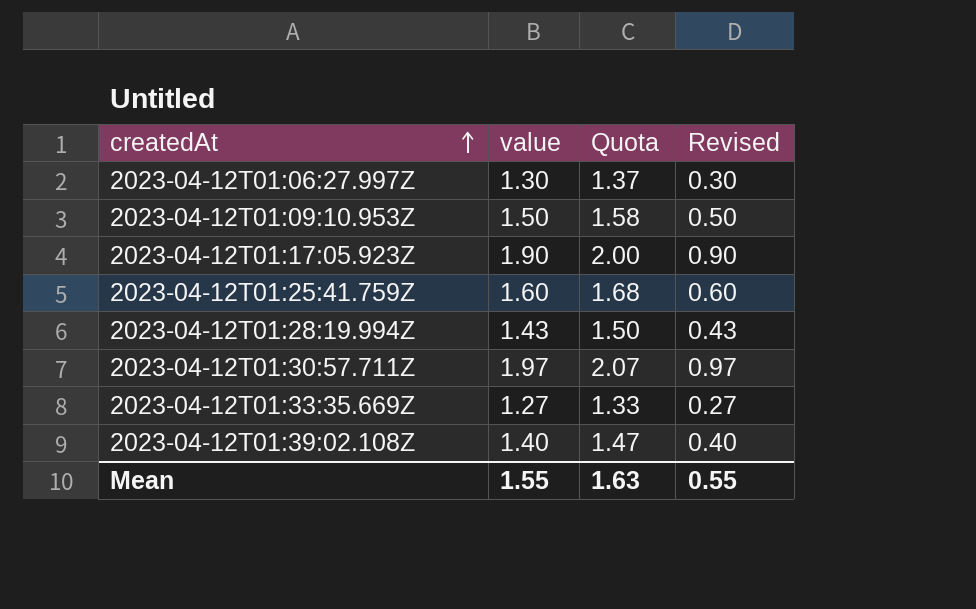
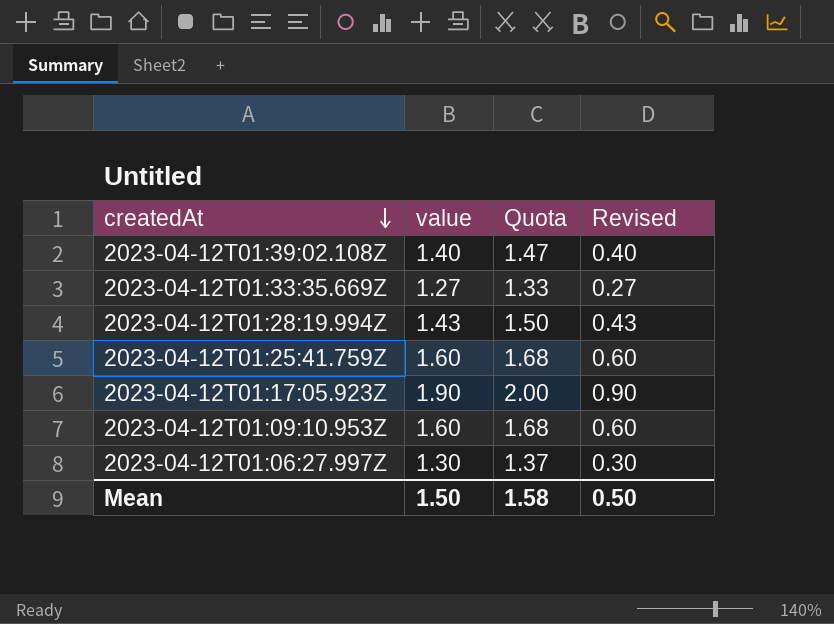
row order: createdAt ascending -> createdAt descending
row 2023-04-12T01:30:57.711Z: 1.97 | 2.07 | 0.97 -> none
2023-04-12T01:09:10.953Z | value: 1.50 -> 1.60
2023-04-12T01:09:10.953Z | Quota: 1.58 -> 1.68
2023-04-12T01:09:10.953Z | Revised: 0.50 -> 0.60
Mean | value: 1.55 -> 1.50
Mean | Quota: 1.63 -> 1.58
Mean | Revised: 0.55 -> 0.50

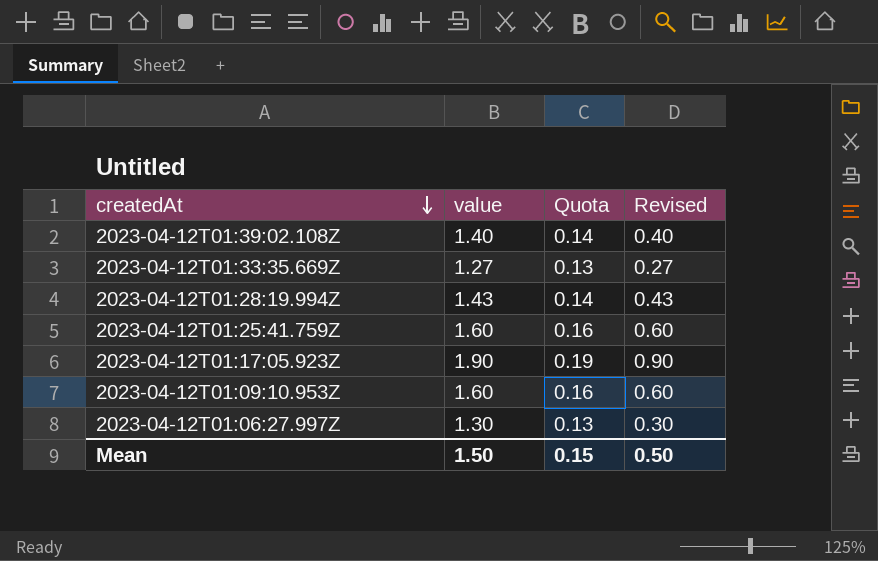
column Quota | formula: [value] * 1.05 -> [value] * 0.1
Mean | Quota: 1.58 -> 0.15

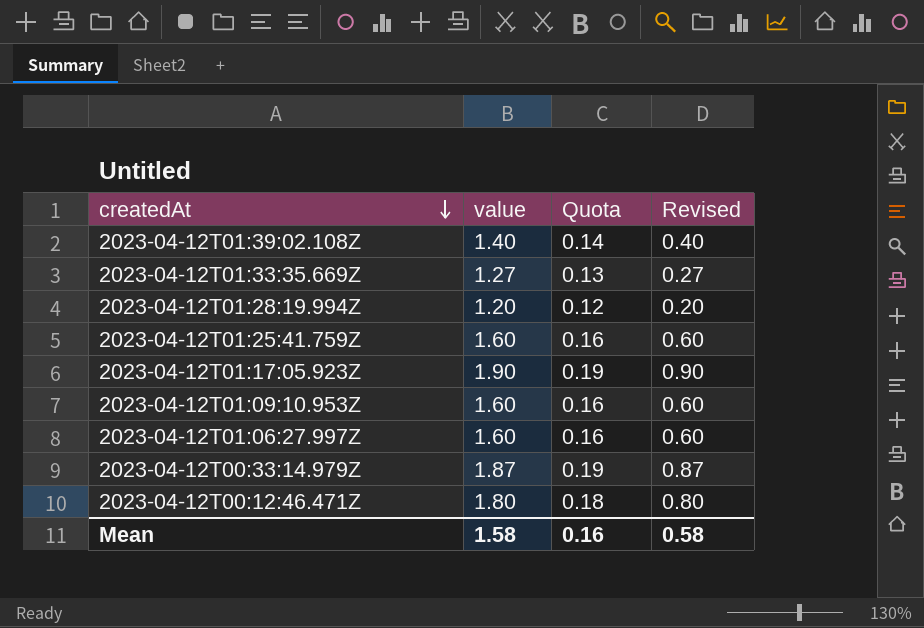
2023-04-12T01:28:19.994Z | value: 1.43 -> 1.20
2023-04-12T01:28:19.994Z | Quota: 0.14 -> 0.12
2023-04-12T01:28:19.994Z | Revised: 0.43 -> 0.20
2023-04-12T01:06:27.997Z | value: 1.30 -> 1.60
2023-04-12T01:06:27.997Z | Quota: 0.13 -> 0.16
2023-04-12T01:06:27.997Z | Revised: 0.30 -> 0.60
row 2023-04-12T00:33:14.979Z: none -> 1.87 | 0.19 | 0.87
row 2023-04-12T00:12:46.471Z: none -> 1.80 | 0.18 | 0.80
Mean | value: 1.50 -> 1.58
Mean | Quota: 0.15 -> 0.16
Mean | Revised: 0.50 -> 0.58

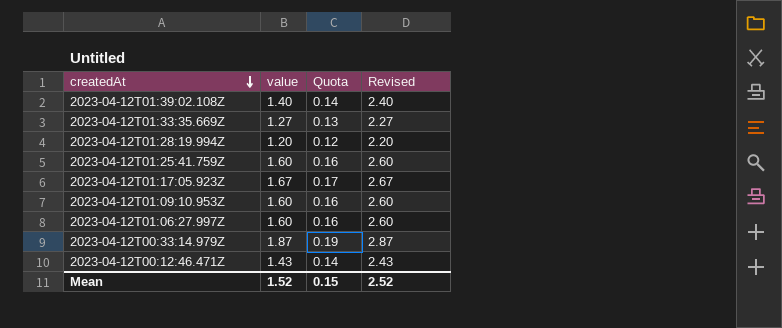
column Revised | formula: [value] - 1 -> [value] + 1
2023-04-12T01:17:05.923Z | value: 1.90 -> 1.67
2023-04-12T01:17:05.923Z | Quota: 0.19 -> 0.17
2023-04-12T00:12:46.471Z | value: 1.80 -> 1.43
2023-04-12T00:12:46.471Z | Quota: 0.18 -> 0.14
Mean | value: 1.58 -> 1.52
Mean | Quota: 0.16 -> 0.15
Mean | Revised: 0.58 -> 2.52

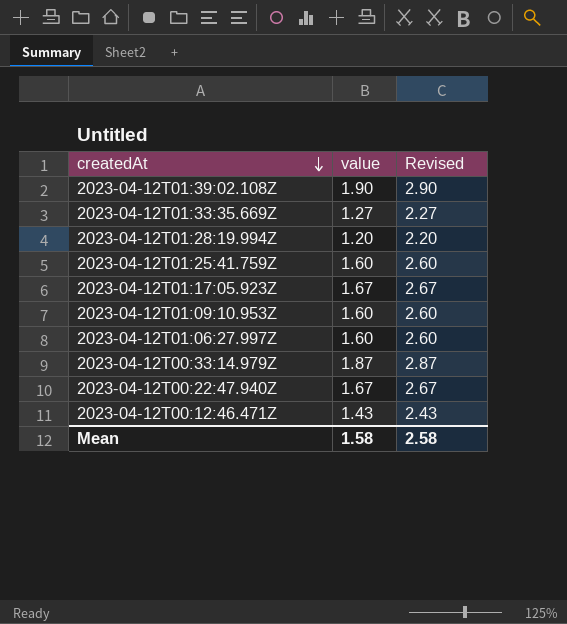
column Quota | formula: [value] * 0.1 -> none
2023-04-12T01:39:02.108Z | value: 1.40 -> 1.90
2023-04-12T01:39:02.108Z | Revised: 2.40 -> 2.90
row 2023-04-12T00:22:47.940Z: none -> 1.67 | 2.67
Mean | value: 1.52 -> 1.58
Mean | Revised: 2.52 -> 2.58

